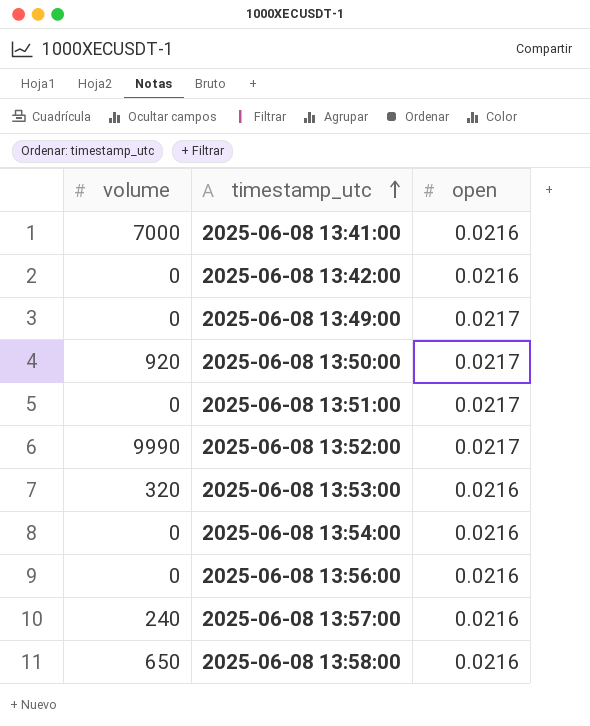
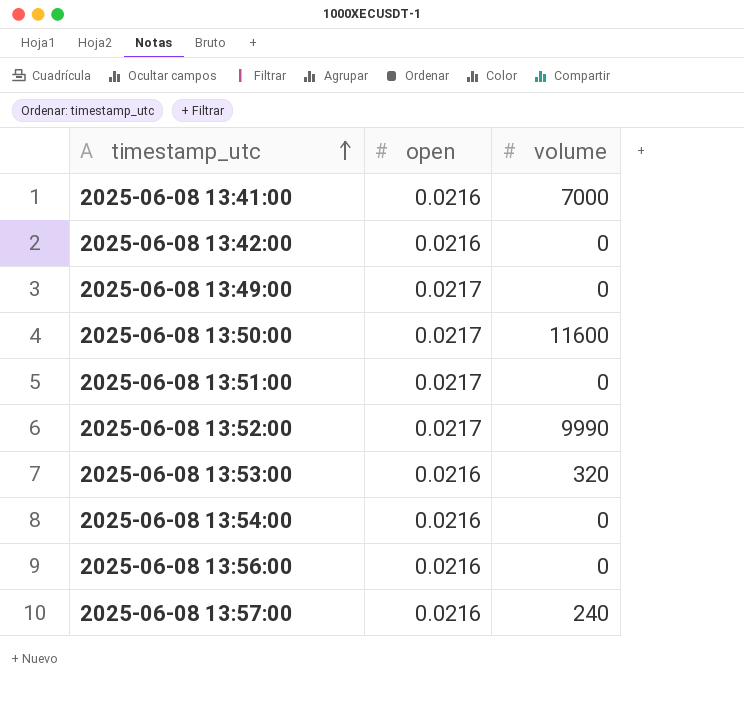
column volume | position: 1 -> 3
row 2025-06-08 13:58:00: 650 | 0.0216 -> none
2025-06-08 13:50:00 | volume: 920 -> 11600

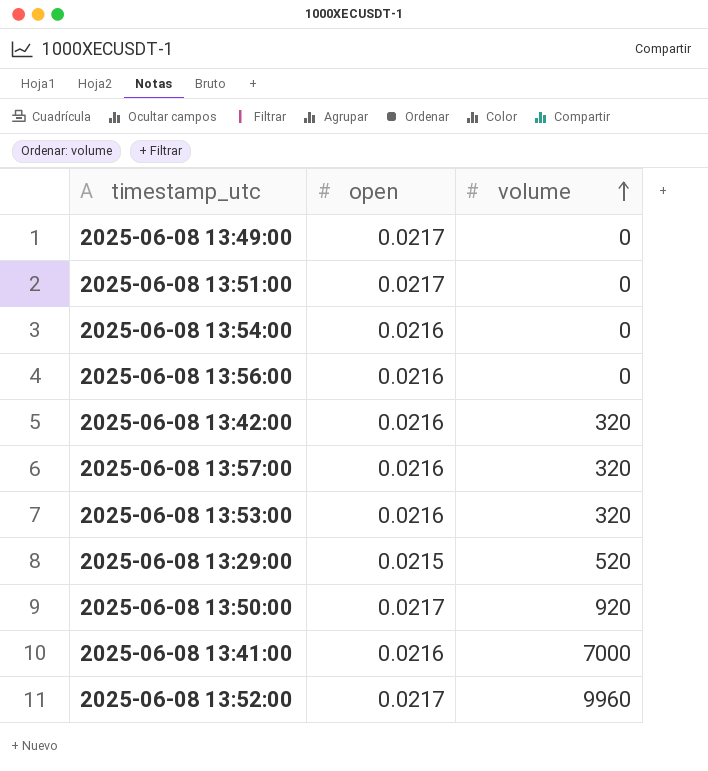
row order: timestamp_utc ascending -> volume ascending
2025-06-08 13:42:00 | volume: 0 -> 320
2025-06-08 13:57:00 | volume: 240 -> 320
row 2025-06-08 13:29:00: none -> 0.0215 | 520
2025-06-08 13:50:00 | volume: 11600 -> 920
2025-06-08 13:52:00 | volume: 9990 -> 9960

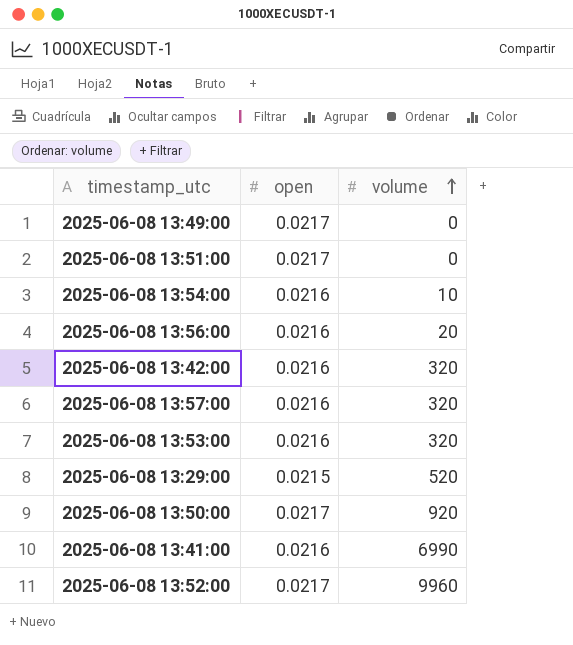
2025-06-08 13:54:00 | volume: 0 -> 10
2025-06-08 13:56:00 | volume: 0 -> 20
2025-06-08 13:41:00 | volume: 7000 -> 6990

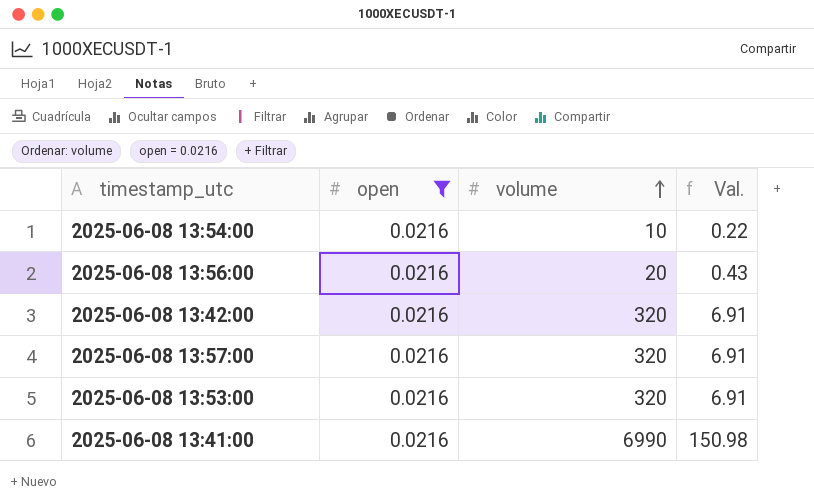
filter: none -> open = 0.0216
column Val. | formula: none -> [open] * [volume]

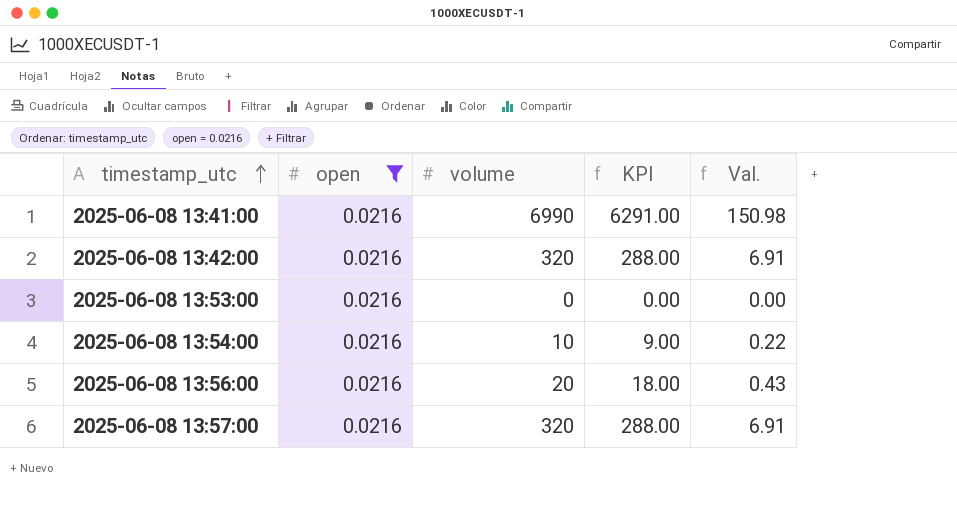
row order: volume ascending -> timestamp_utc ascending
column KPI | formula: none -> [volume] * 0.9
2025-06-08 13:53:00 | volume: 320 -> 0
2025-06-08 13:53:00 | Val.: 6.91 -> 0.00

